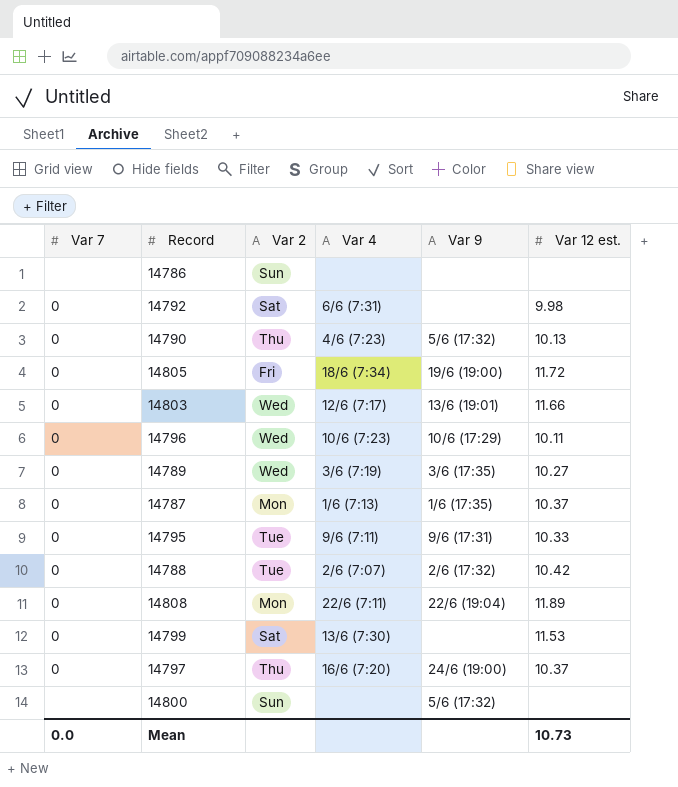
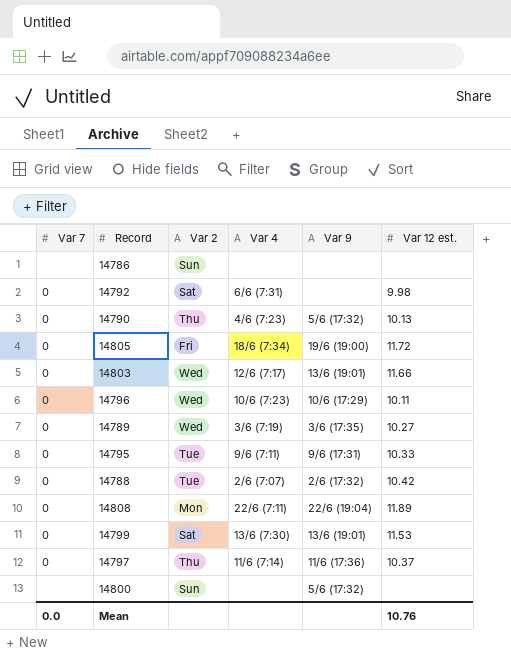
row 14787: 0 | Mon | 1/6 (7:13) | 1/6 (17:35) | 10.37 -> none
14799 | Var 9: none -> 13/6 (19:01)
14797 | Var 4: 16/6 (7:20) -> 11/6 (7:14)
14797 | Var 9: 24/6 (19:00) -> 11/6 (17:36)
Mean | Var 12 est.: 10.73 -> 10.76

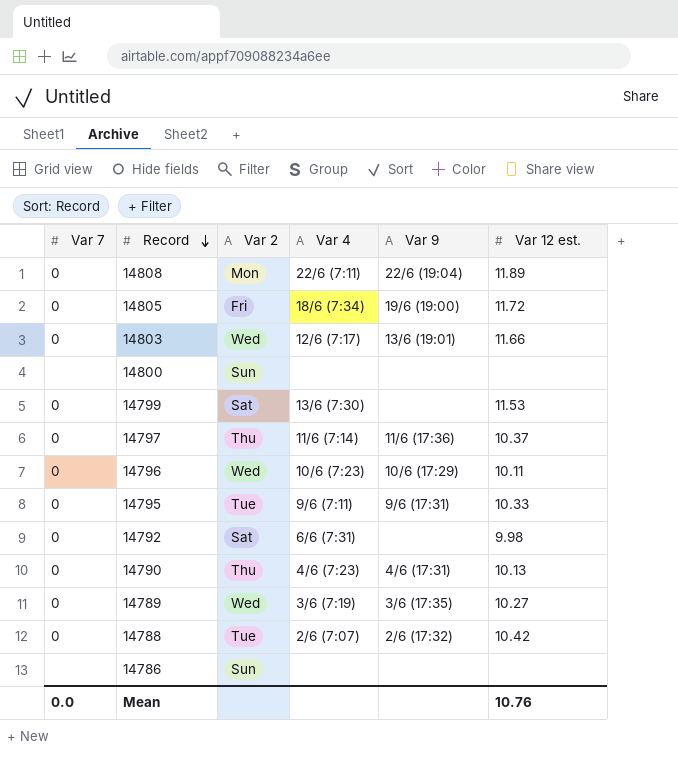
row order: none -> Record descending
14800 | Var 9: 5/6 (17:32) -> none
14799 | Var 9: 13/6 (19:01) -> none
14790 | Var 9: 5/6 (17:32) -> 4/6 (17:31)

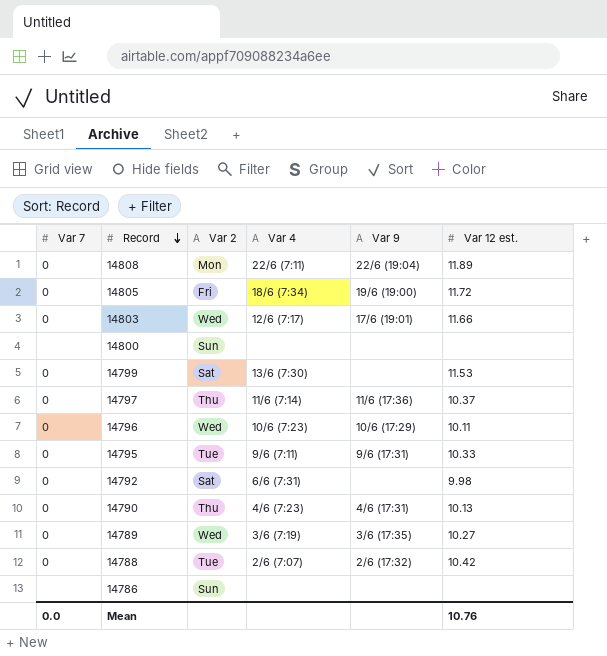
14803 | Var 9: 13/6 (19:01) -> 17/6 (19:01)

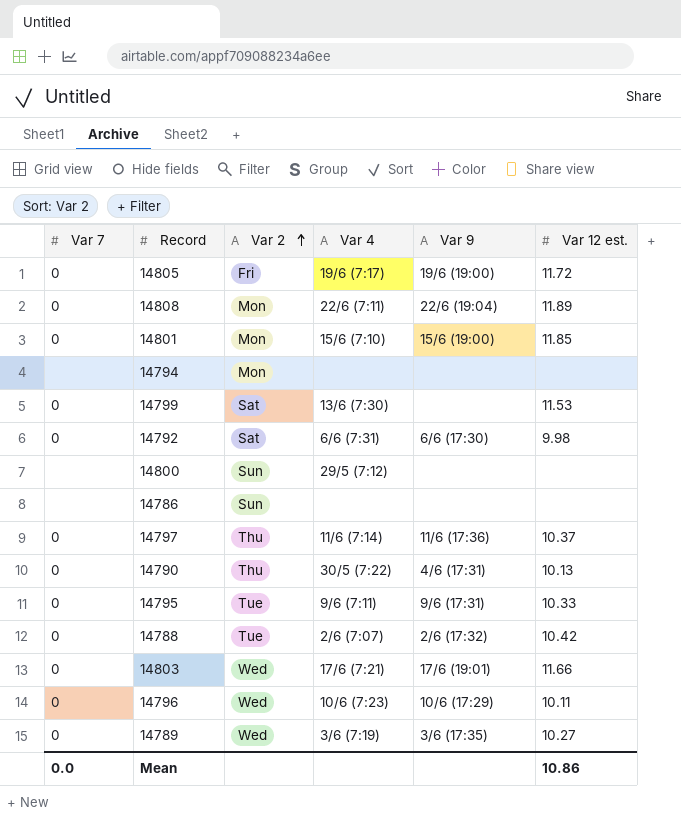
row order: Record descending -> Var 2 ascending
14805 | Var 4: 18/6 (7:34) -> 19/6 (7:17)
row 14801: none -> 0 | Mon | 15/6 (7:10) | 15/6 (19:00) | 11.85
row 14794: none -> none | Mon | none | none | none
14792 | Var 9: none -> 6/6 (17:30)
14800 | Var 4: none -> 29/5 (7:12)
14790 | Var 4: 4/6 (7:23) -> 30/5 (7:22)
14803 | Var 4: 12/6 (7:17) -> 17/6 (7:21)
Mean | Var 12 est.: 10.76 -> 10.86

